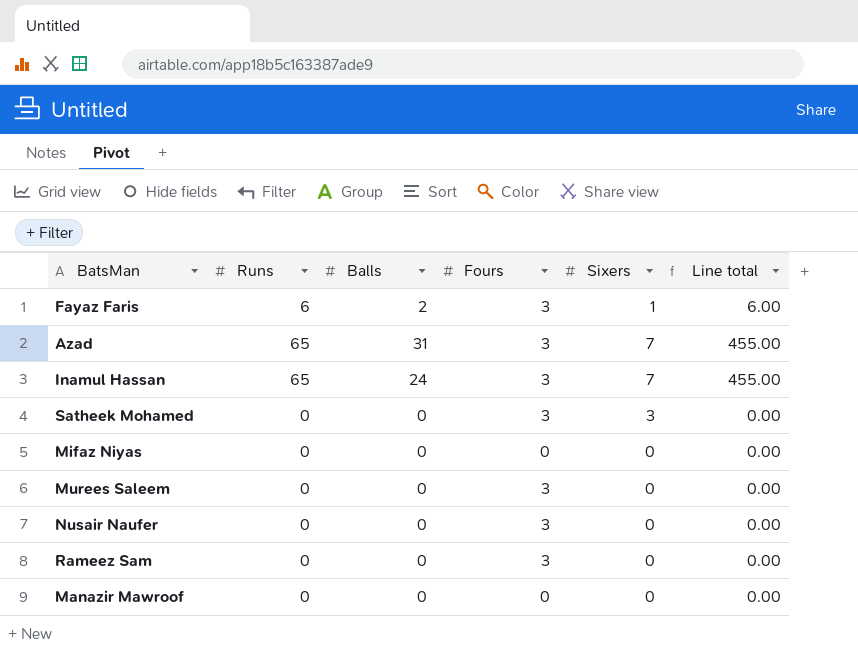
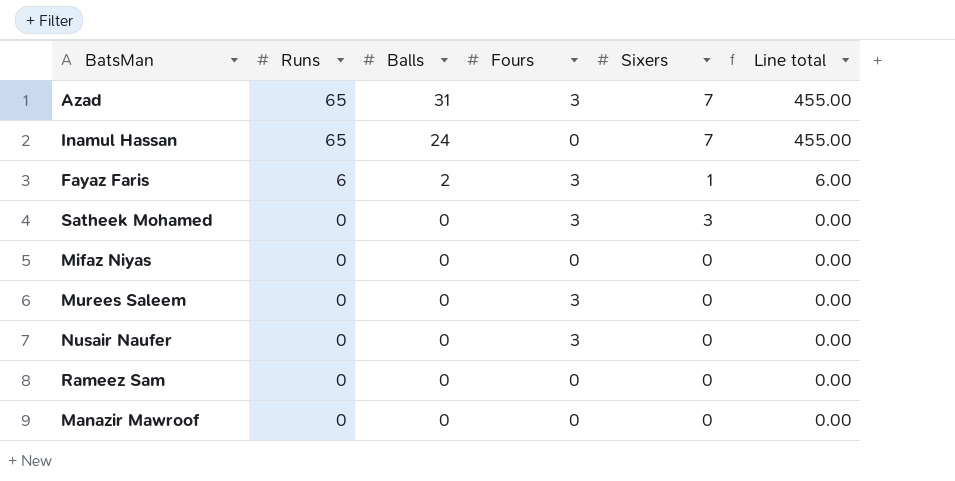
row order: none -> Runs descending
Inamul Hassan | Fours: 3 -> 0
Rameez Sam | Fours: 3 -> 0

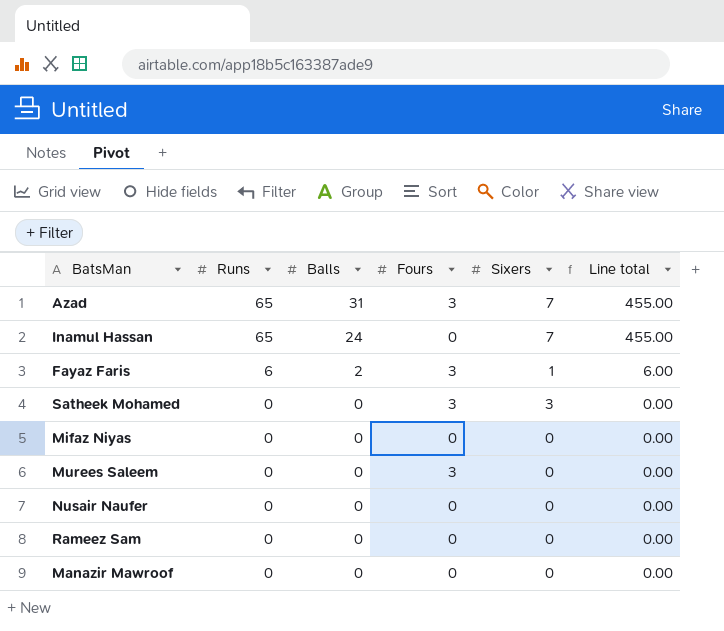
Nusair Naufer | Fours: 3 -> 0

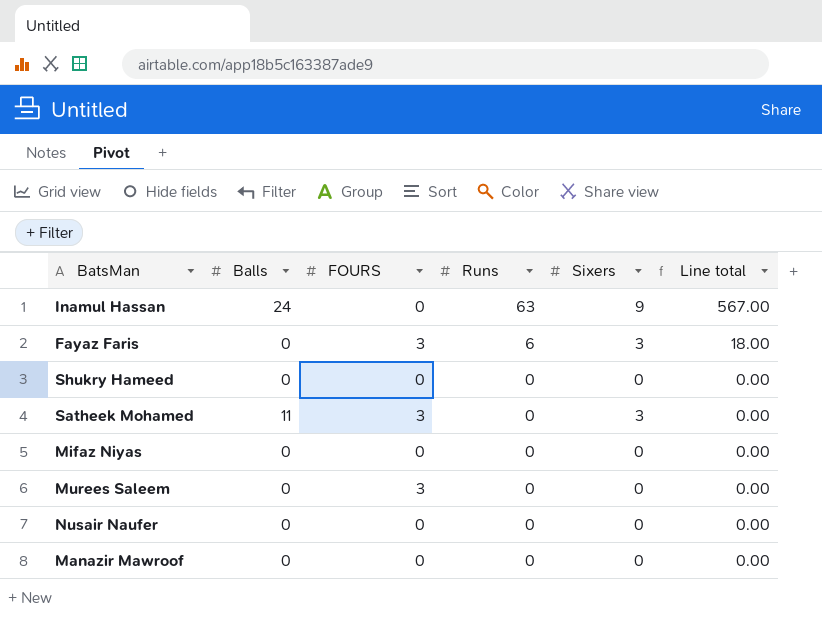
column name: Fours -> FOURS
column Runs | position: 2 -> 4
row Azad: 65 | 31 | 3 | 7 | 455.00 -> none
row Rameez Sam: 0 | 0 | 0 | 0 | 0.00 -> none
Inamul Hassan | Runs: 65 -> 63
Inamul Hassan | Sixers: 7 -> 9
Inamul Hassan | Line total: 455.00 -> 567.00
Fayaz Faris | Balls: 2 -> 0
Fayaz Faris | Sixers: 1 -> 3
Fayaz Faris | Line total: 6.00 -> 18.00
row Shukry Hameed: none -> 0 | 0 | 0 | 0 | 0.00
Satheek Mohamed | Balls: 0 -> 11

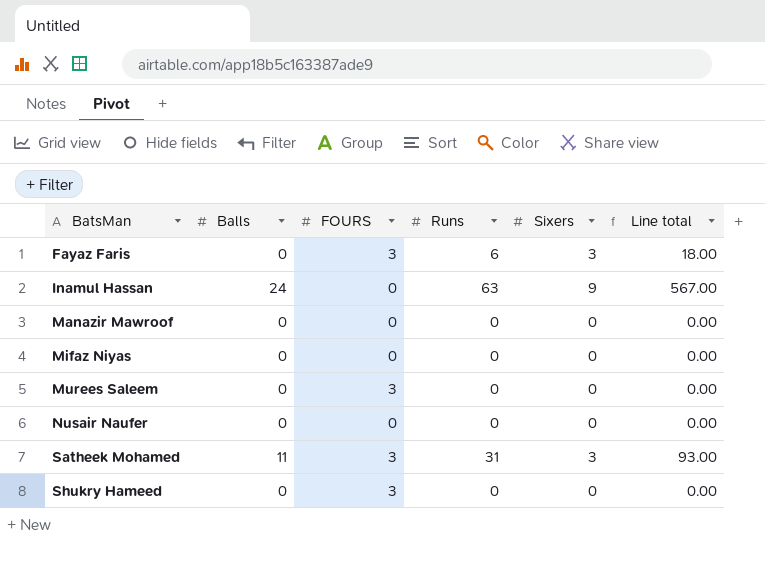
row order: Runs descending -> BatsMan ascending
Satheek Mohamed | Runs: 0 -> 31
Satheek Mohamed | Line total: 0.00 -> 93.00
Shukry Hameed | FOURS: 0 -> 3

